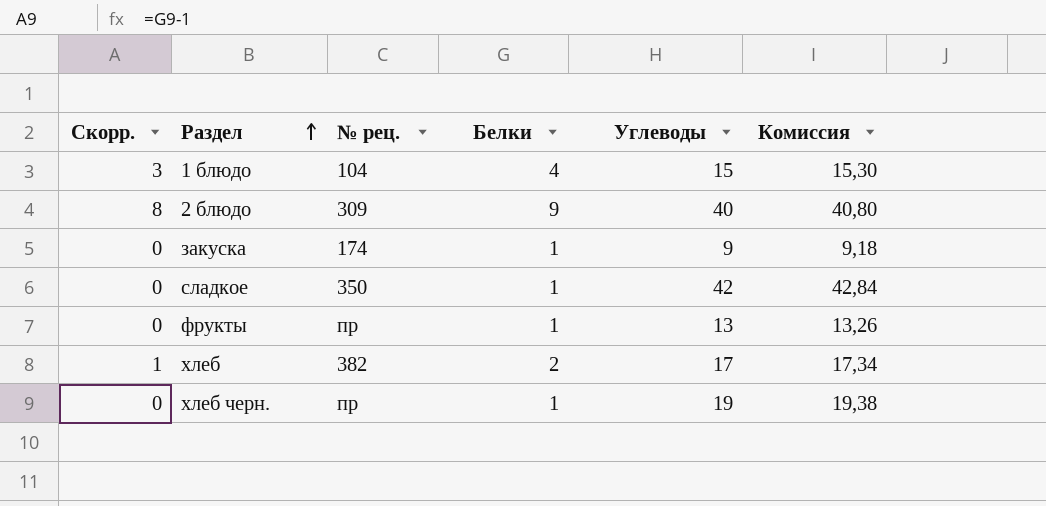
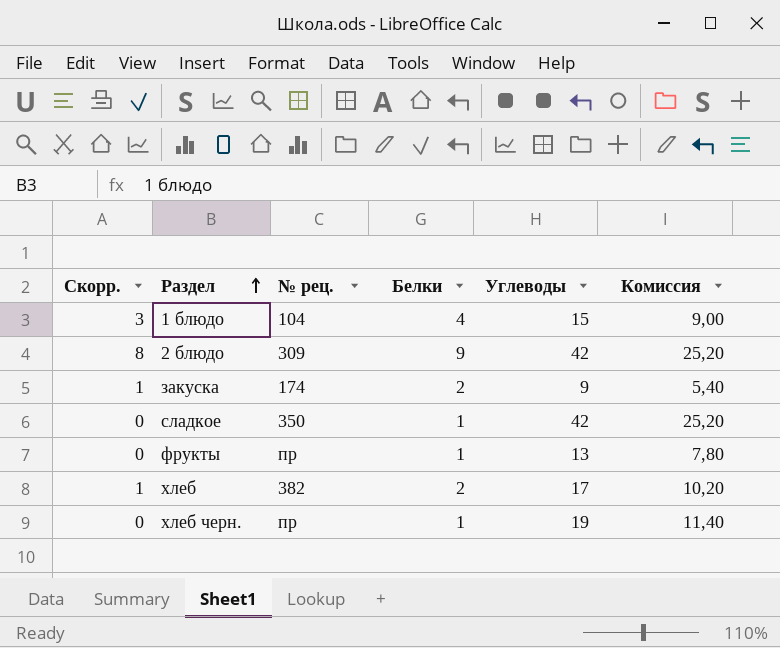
column Комиссия | formula: [Углеводы] * 1,02 -> [Углеводы] * 0,6
2 блюдо | Углеводы: 40 -> 42
закуска | Скорр.: 0 -> 1
закуска | Белки: 1 -> 2

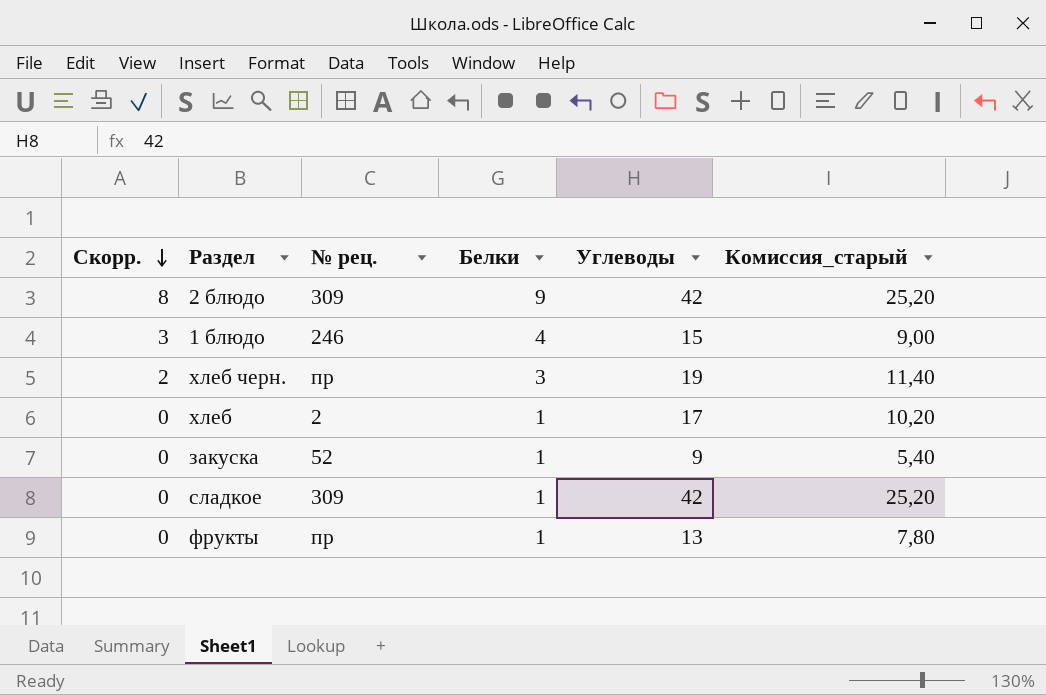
row order: Раздел ascending -> Скорр. descending
column name: Комиссия -> Комиссия_старый
1 блюдо | № рец.: 104 -> 246
хлеб черн. | Скорр.: 0 -> 2
хлеб черн. | Белки: 1 -> 3
хлеб | Скорр.: 1 -> 0
хлеб | № рец.: 382 -> 2
хлеб | Белки: 2 -> 1
закуска | Скорр.: 1 -> 0
закуска | № рец.: 174 -> 52
закуска | Белки: 2 -> 1
сладкое | № рец.: 350 -> 309

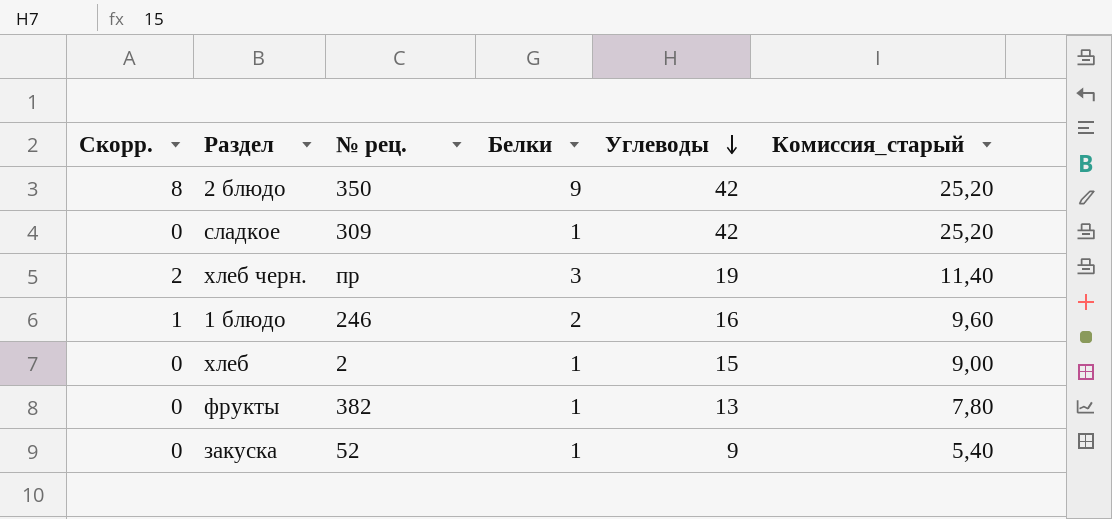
row order: Скорр. descending -> Углеводы descending
2 блюдо | № рец.: 309 -> 350
1 блюдо | Скорр.: 3 -> 1
1 блюдо | Белки: 4 -> 2
1 блюдо | Углеводы: 15 -> 16
1 блюдо | Комиссия_старый: 9,00 -> 9,60
хлеб | Углеводы: 17 -> 15
хлеб | Комиссия_старый: 10,20 -> 9,00
фрукты | № рец.: пр -> 382

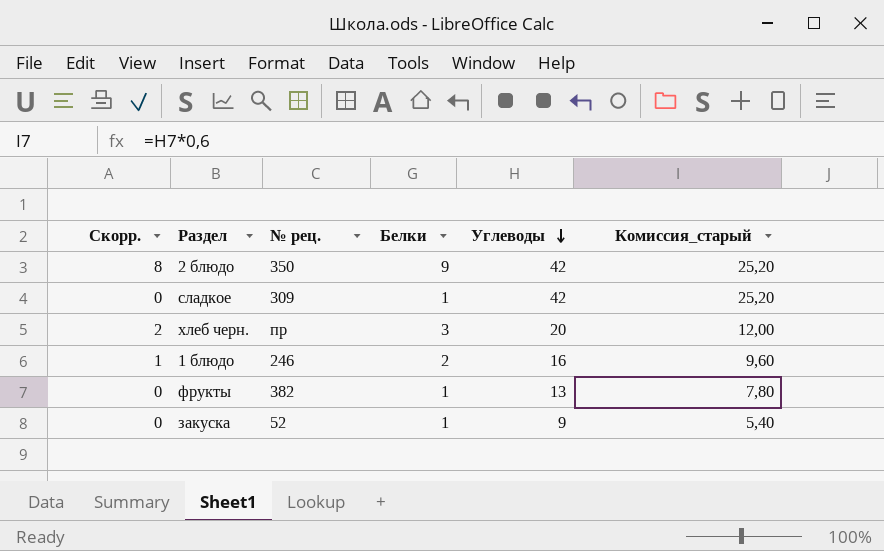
row хлеб: 0 | 2 | 1 | 15 | 9,00 -> none
хлеб черн. | Углеводы: 19 -> 20
хлеб черн. | Комиссия_старый: 11,40 -> 12,00

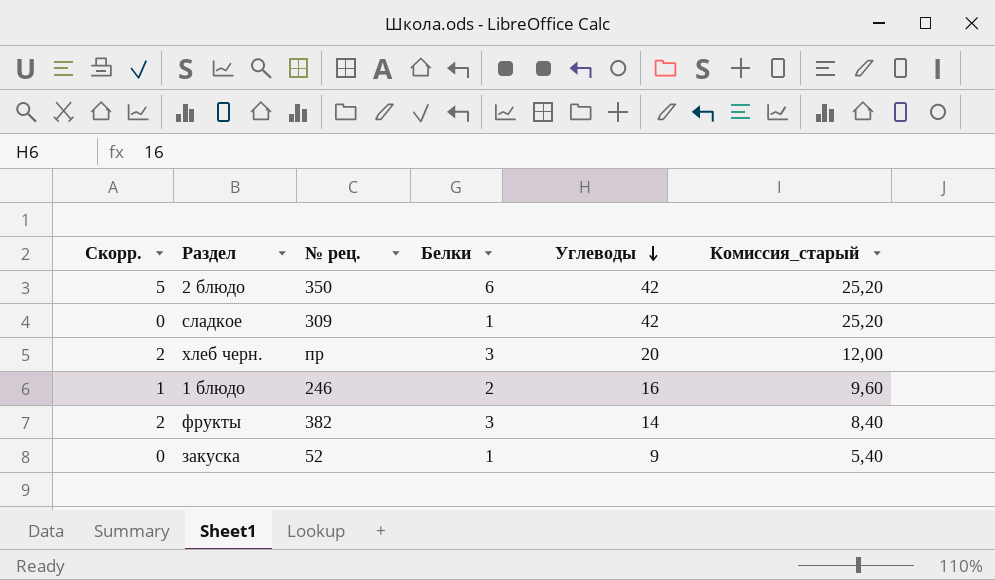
2 блюдо | Скорр.: 8 -> 5
2 блюдо | Белки: 9 -> 6
фрукты | Скорр.: 0 -> 2
фрукты | Белки: 1 -> 3
фрукты | Углеводы: 13 -> 14
фрукты | Комиссия_старый: 7,80 -> 8,40

